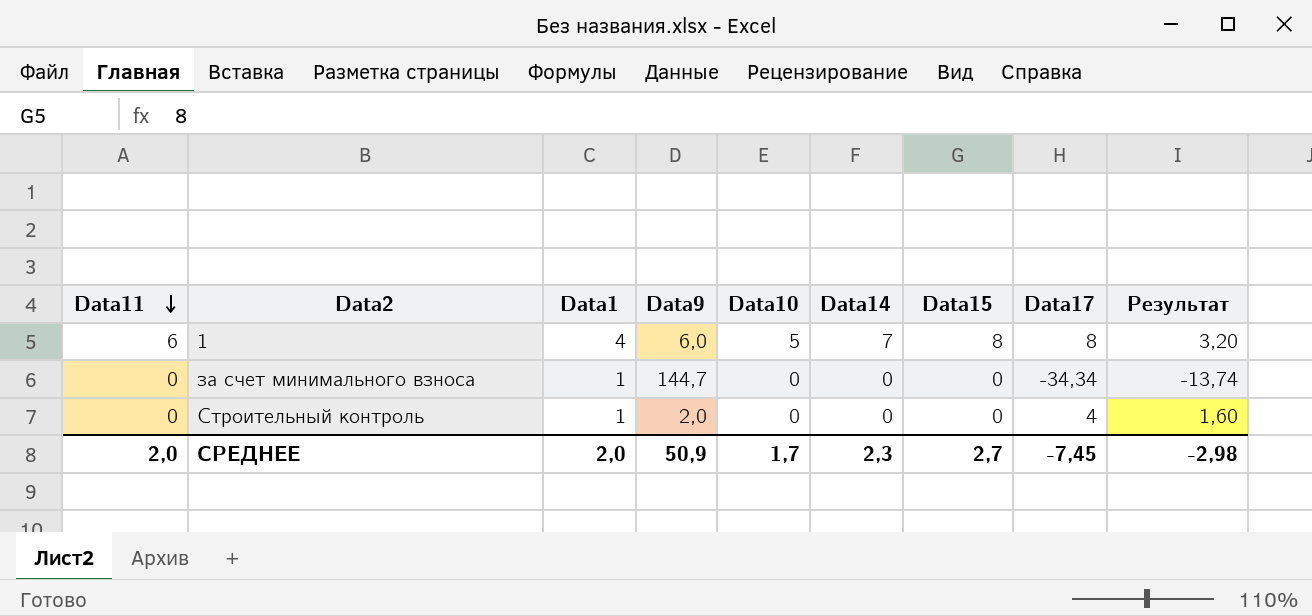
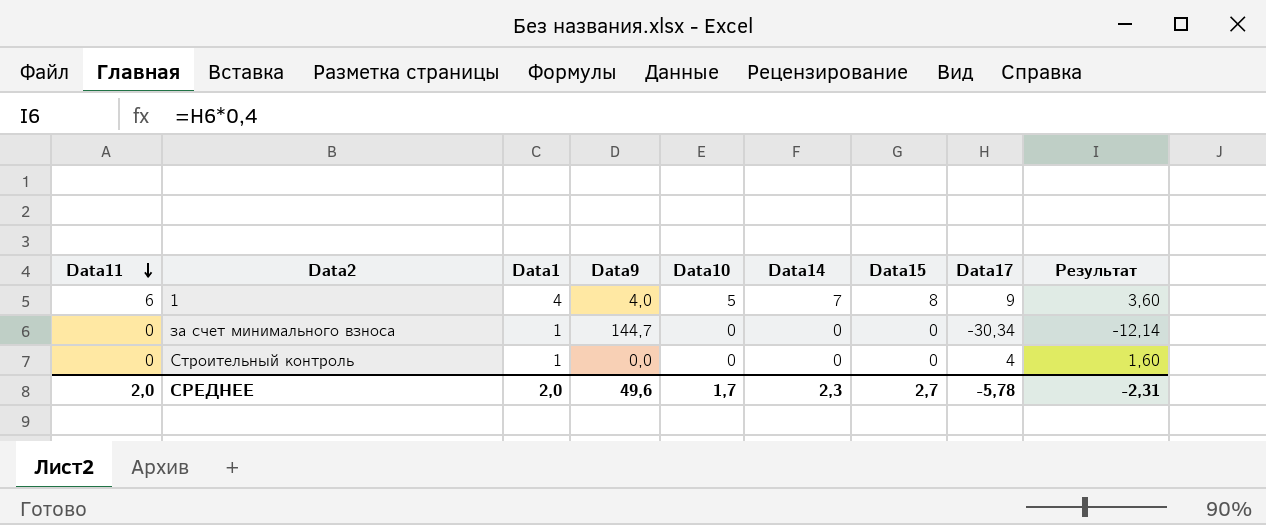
1 | Data9: 6,0 -> 4,0
1 | Data17: 8 -> 9
1 | Результат: 3,20 -> 3,60
за счет минимального взноса | Data17: -34,34 -> -30,34
за счет минимального взноса | Результат: -13,74 -> -12,14
Строительный контроль | Data9: 2,0 -> 0,0
СРЕДНЕЕ | Data9: 50,9 -> 49,6
СРЕДНЕЕ | Data17: -7,45 -> -5,78
СРЕДНЕЕ | Результат: -2,98 -> -2,31

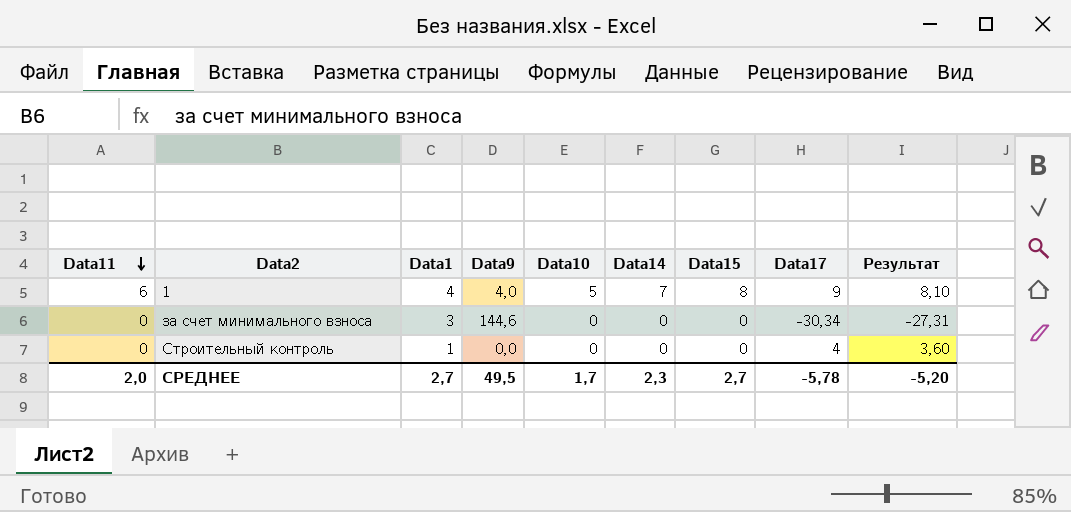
column Результат | formula: [Data17] * 0,4 -> [Data17] * 0,9
за счет минимального взноса | Data1: 1 -> 3
за счет минимального взноса | Data9: 144,7 -> 144,6
СРЕДНЕЕ | Data1: 2,0 -> 2,7
СРЕДНЕЕ | Data9: 49,6 -> 49,5
СРЕДНЕЕ | Результат: -2,31 -> -5,20

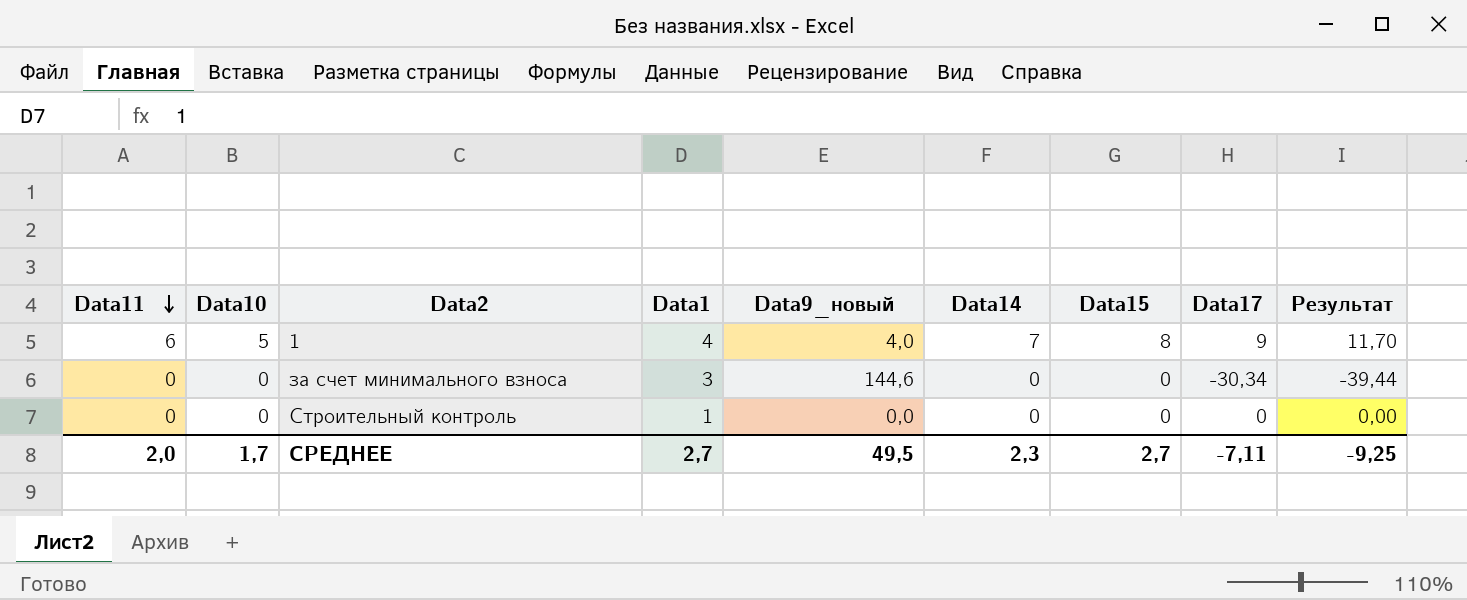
column Data10 | position: 5 -> 2
column name: Data9 -> Data9_новый
column Результат | formula: [Data17] * 0,9 -> [Data17] * 1,3
Строительный контроль | Data17: 4 -> 0
СРЕДНЕЕ | Data17: -5,78 -> -7,11
СРЕДНЕЕ | Результат: -5,20 -> -9,25

